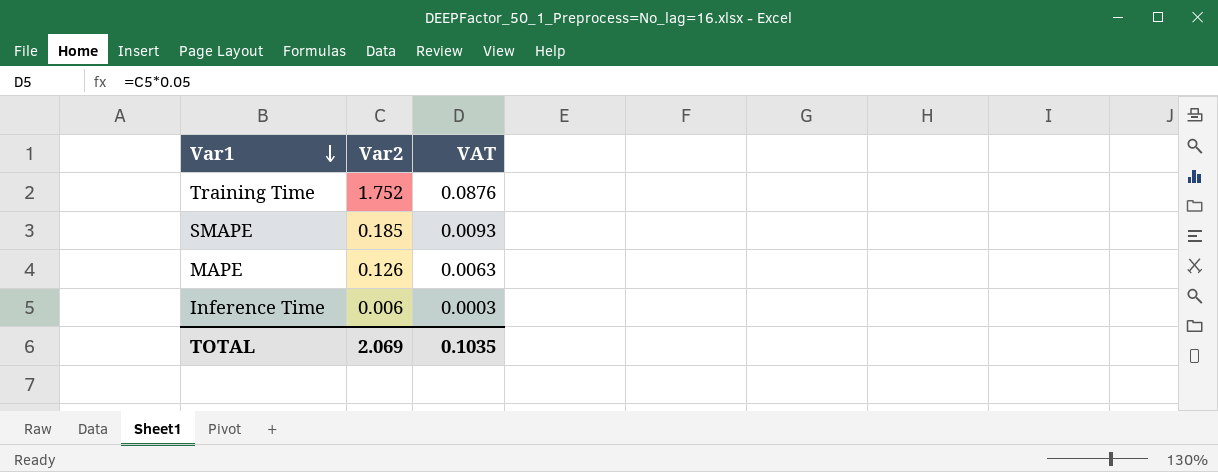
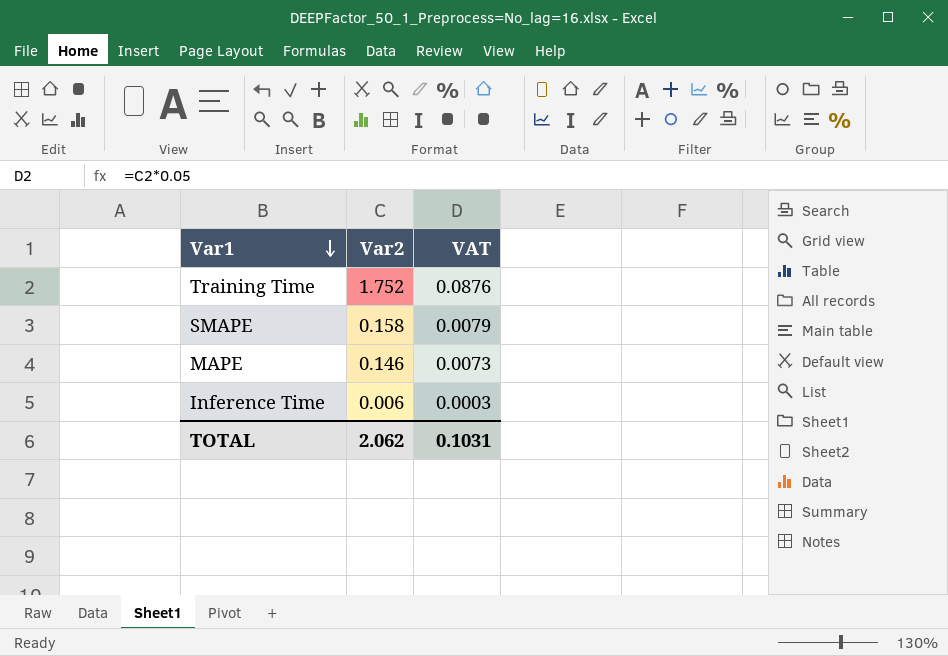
SMAPE | Var2: 0.185 -> 0.158
SMAPE | VAT: 0.0093 -> 0.0079
MAPE | Var2: 0.126 -> 0.146
MAPE | VAT: 0.0063 -> 0.0073
TOTAL | Var2: 2.069 -> 2.062
TOTAL | VAT: 0.1035 -> 0.1031

